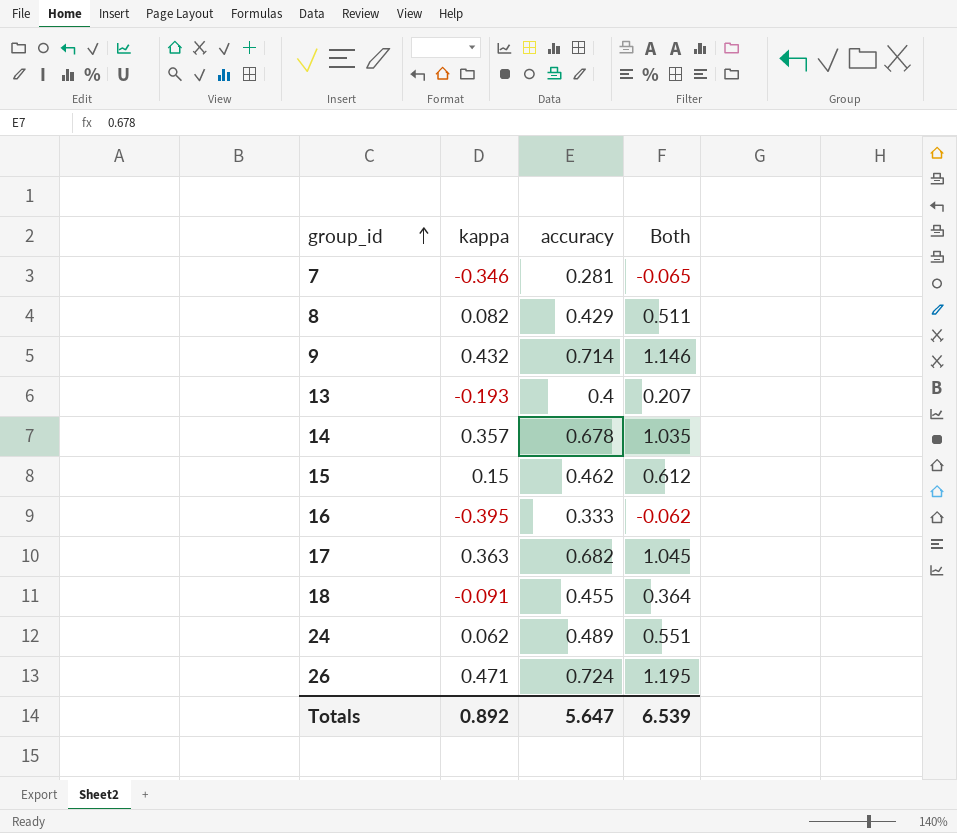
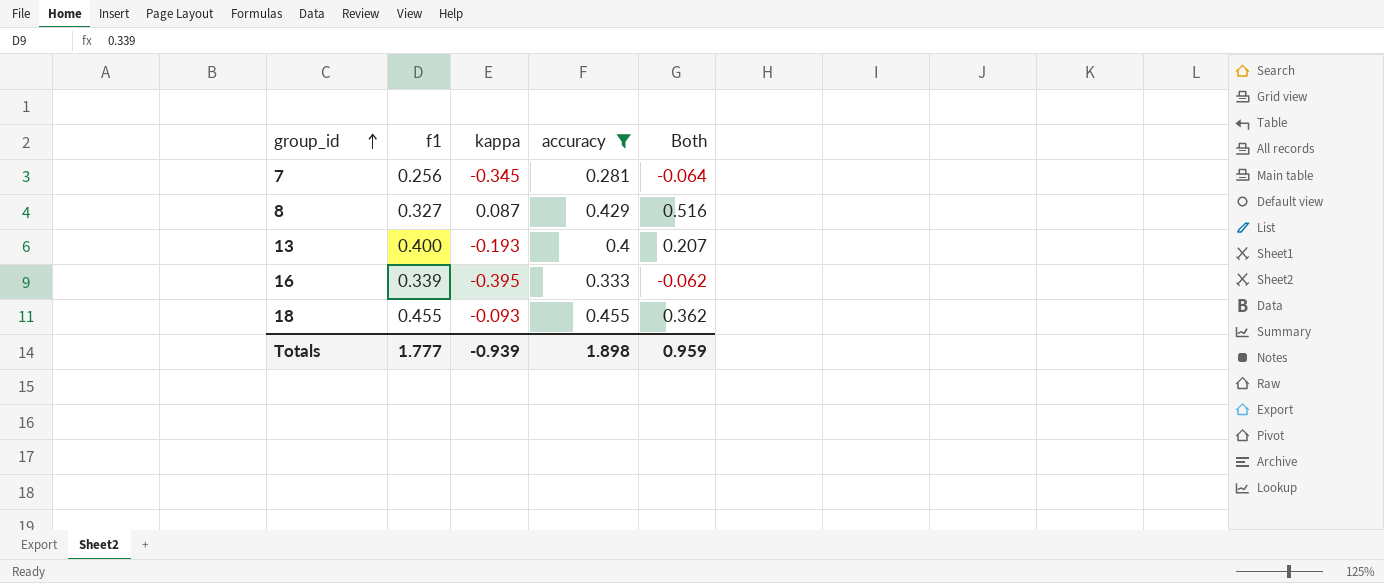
filter: none -> accuracy <= 0.455
column f1 | position: none -> 2
7 | kappa: -0.346 -> -0.345
7 | Both: -0.065 -> -0.064
8 | kappa: 0.082 -> 0.087
8 | Both: 0.511 -> 0.516
18 | kappa: -0.091 -> -0.093
18 | Both: 0.364 -> 0.362
Totals | kappa: 0.892 -> -0.939
Totals | accuracy: 5.647 -> 1.898
Totals | Both: 6.539 -> 0.959

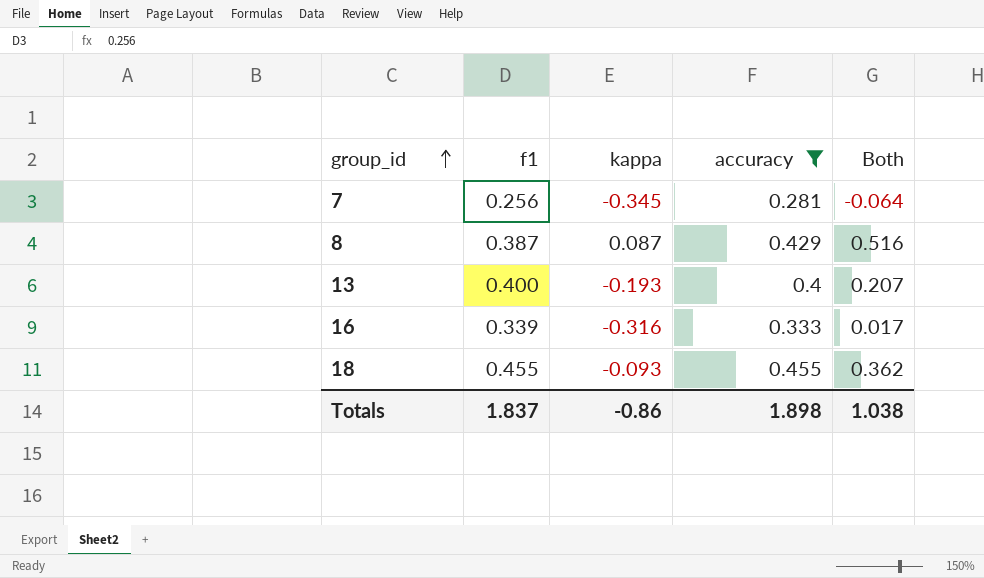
8 | f1: 0.327 -> 0.387
16 | kappa: -0.395 -> -0.316
16 | Both: -0.062 -> 0.017
Totals | f1: 1.777 -> 1.837
Totals | kappa: -0.939 -> -0.86
Totals | Both: 0.959 -> 1.038

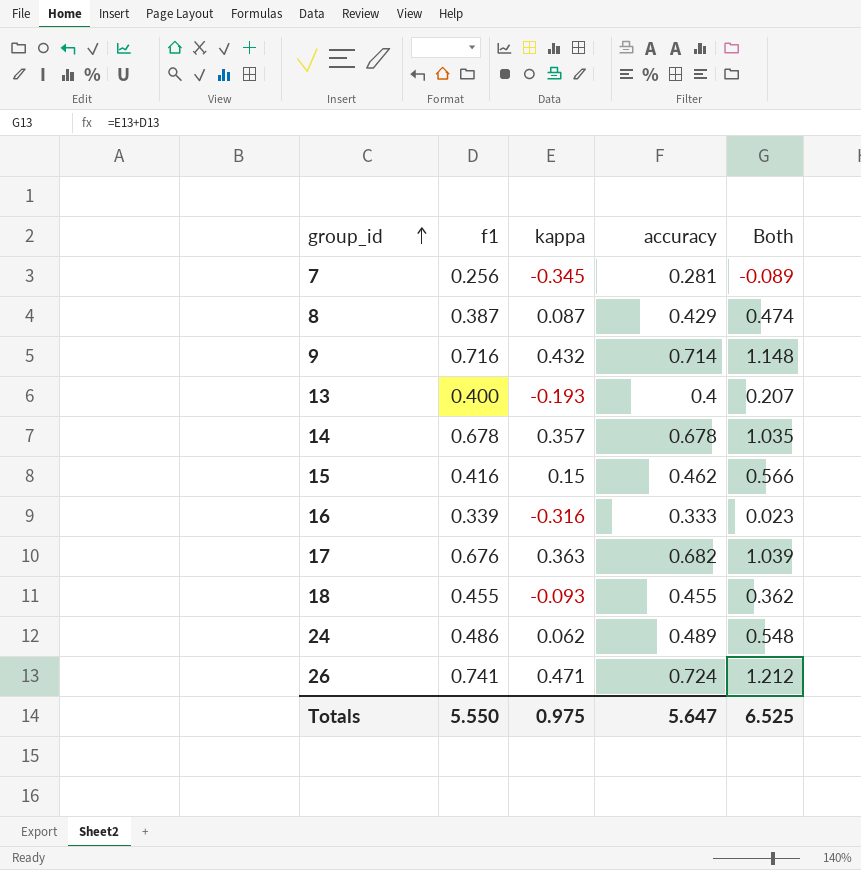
filter: accuracy <= 0.455 -> none
column Both | formula: [kappa] + [accuracy] -> [f1] + [kappa]
Totals | f1: 1.837 -> 5.550
Totals | kappa: -0.86 -> 0.975
Totals | accuracy: 1.898 -> 5.647
Totals | Both: 1.038 -> 6.525

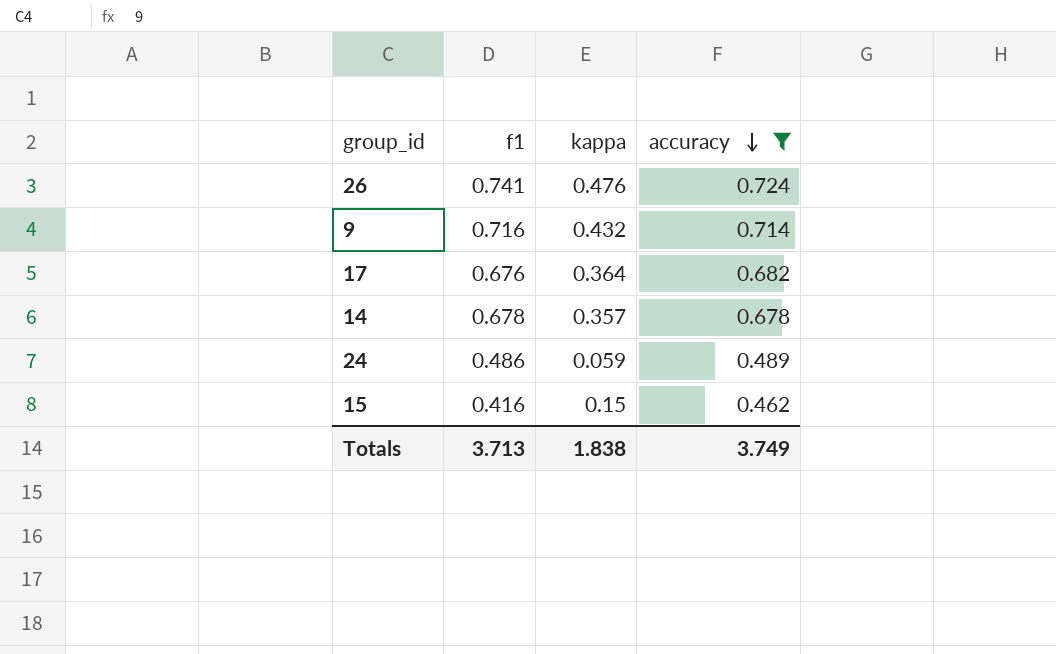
filter: none -> accuracy >= 0.462
row order: group_id ascending -> accuracy descending
column Both | formula: [f1] + [kappa] -> none
26 | kappa: 0.471 -> 0.476
17 | kappa: 0.363 -> 0.364
24 | kappa: 0.062 -> 0.059
Totals | f1: 5.550 -> 3.713
Totals | kappa: 0.975 -> 1.838
Totals | accuracy: 5.647 -> 3.749

